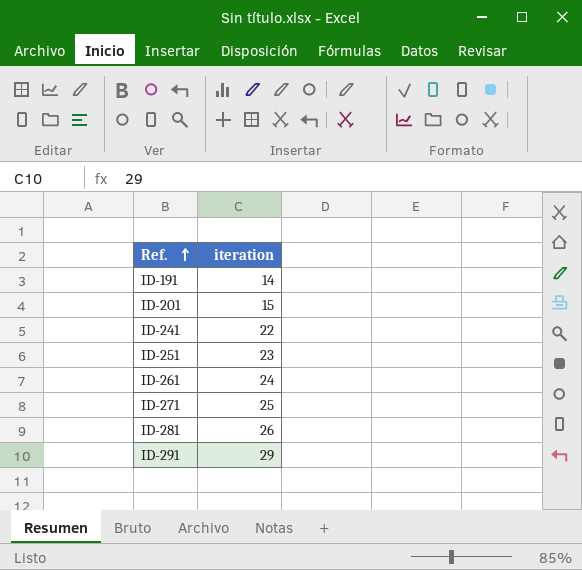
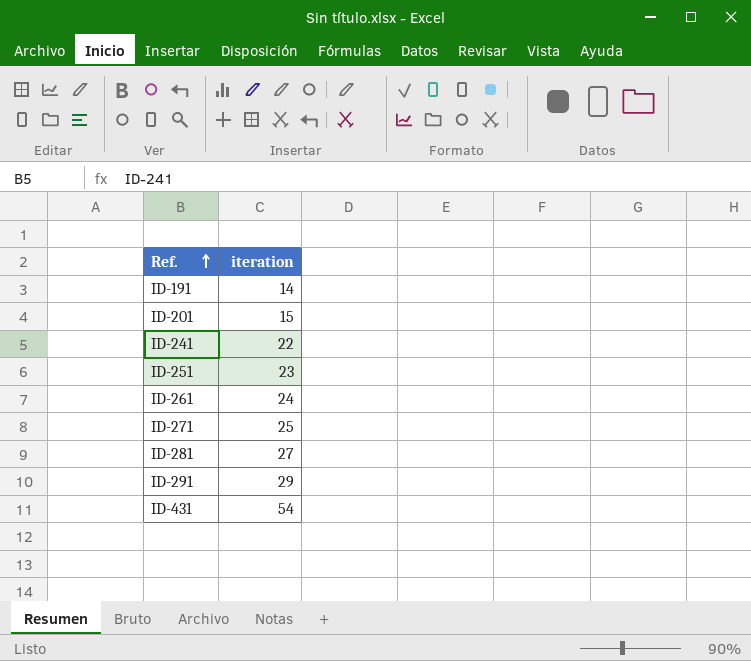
ID-281 | iteration: 26 -> 27
row ID-431: none -> 54

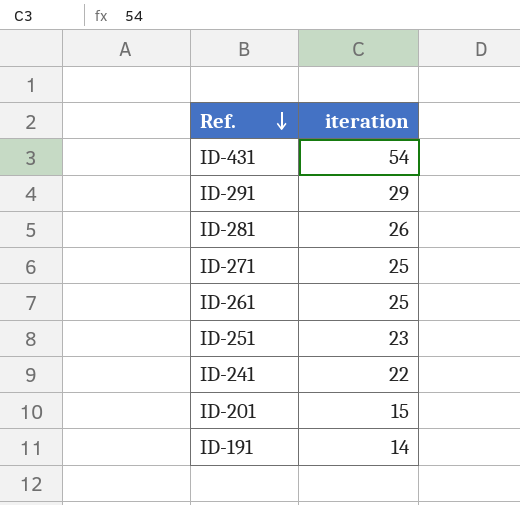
row order: Ref. ascending -> Ref. descending
ID-281 | iteration: 27 -> 26
ID-261 | iteration: 24 -> 25

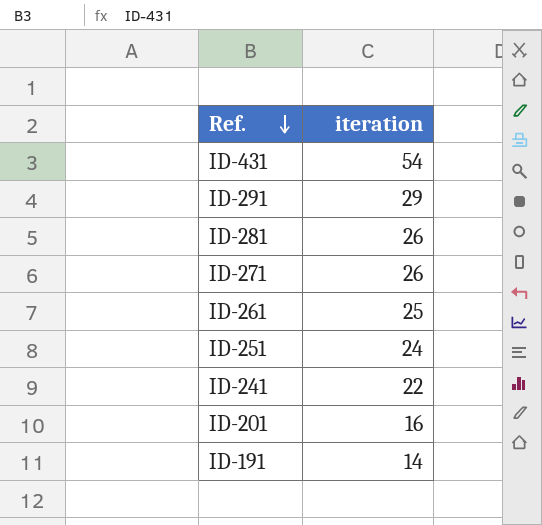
ID-271 | iteration: 25 -> 26
ID-251 | iteration: 23 -> 24
ID-201 | iteration: 15 -> 16

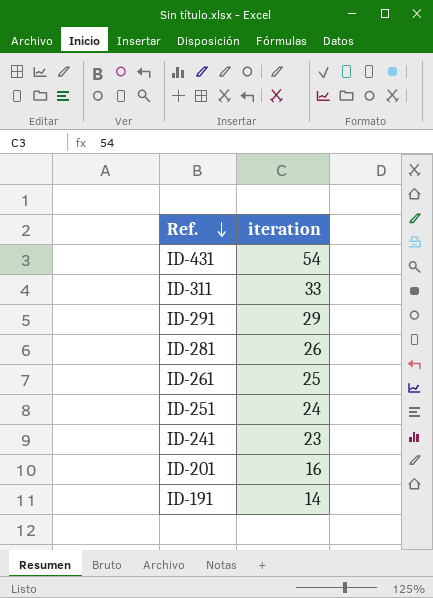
row ID-271: 26 -> none
row ID-311: none -> 33
ID-241 | iteration: 22 -> 23

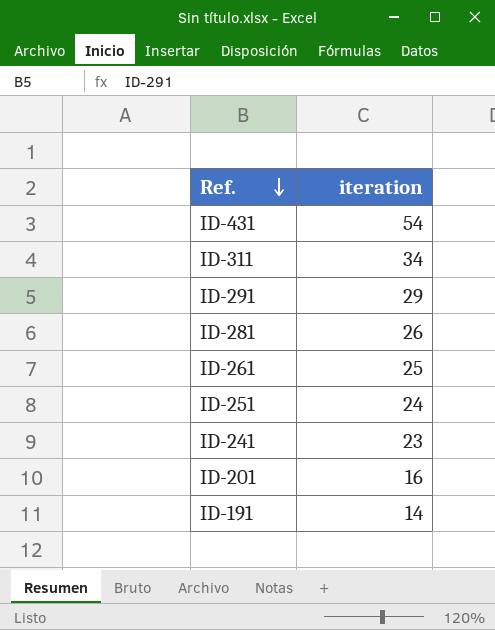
ID-311 | iteration: 33 -> 34

